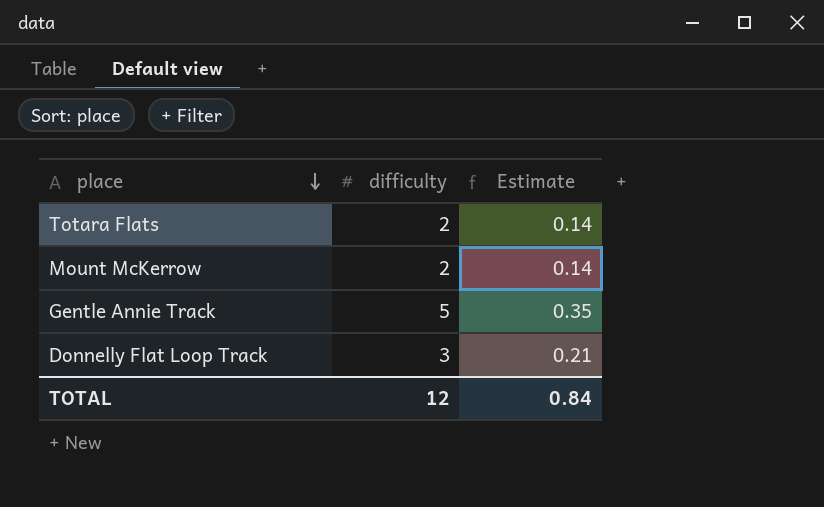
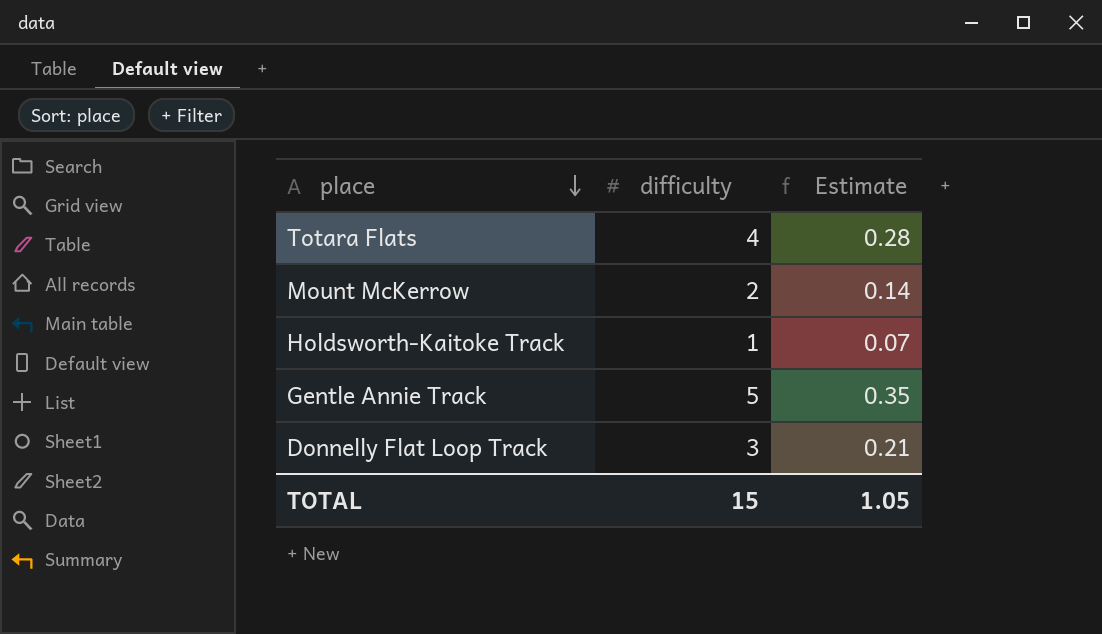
Totara Flats | difficulty: 2 -> 4
Totara Flats | Estimate: 0.14 -> 0.28
row Holdsworth-Kaitoke Track: none -> 1 | 0.07
TOTAL | difficulty: 12 -> 15
TOTAL | Estimate: 0.84 -> 1.05

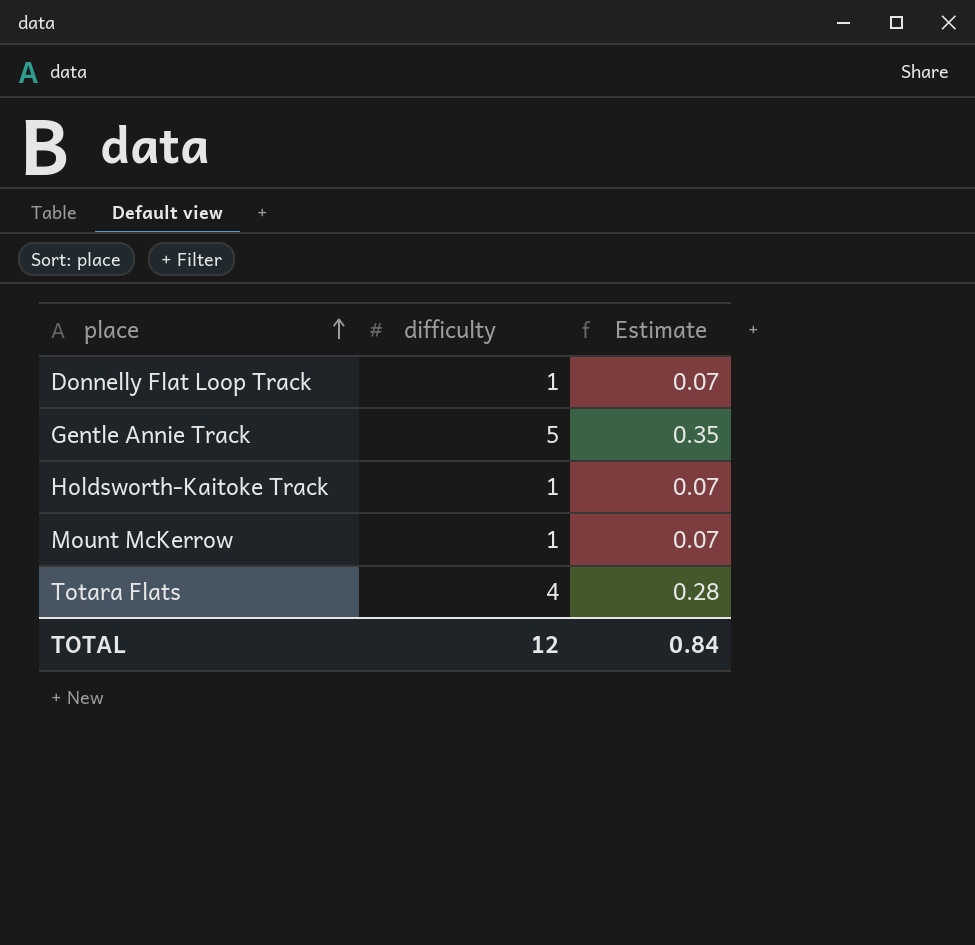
row order: place descending -> place ascending
Donnelly Flat Loop Track | difficulty: 3 -> 1
Donnelly Flat Loop Track | Estimate: 0.21 -> 0.07
Mount McKerrow | difficulty: 2 -> 1
Mount McKerrow | Estimate: 0.14 -> 0.07
TOTAL | difficulty: 15 -> 12
TOTAL | Estimate: 1.05 -> 0.84

